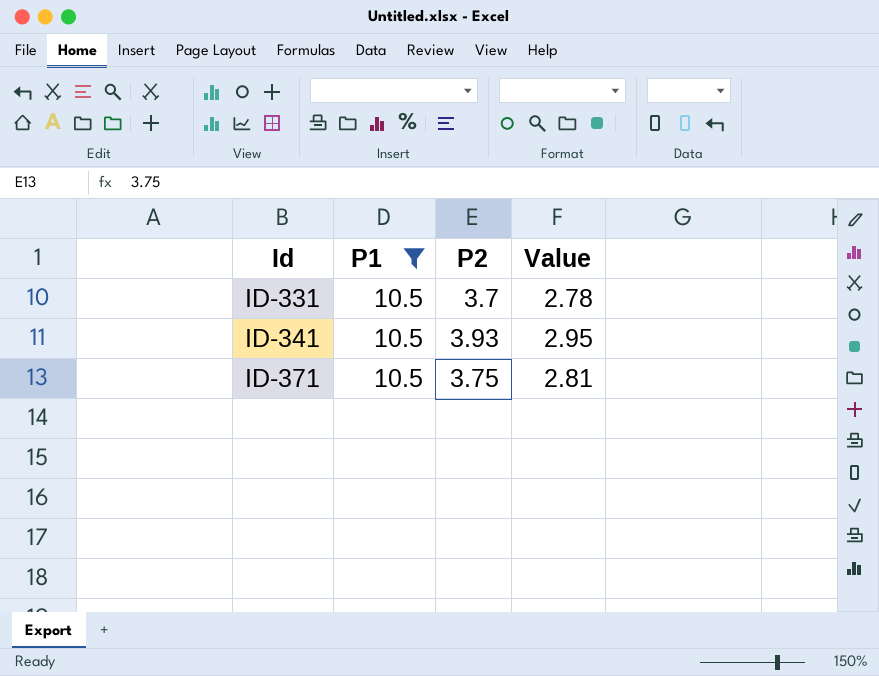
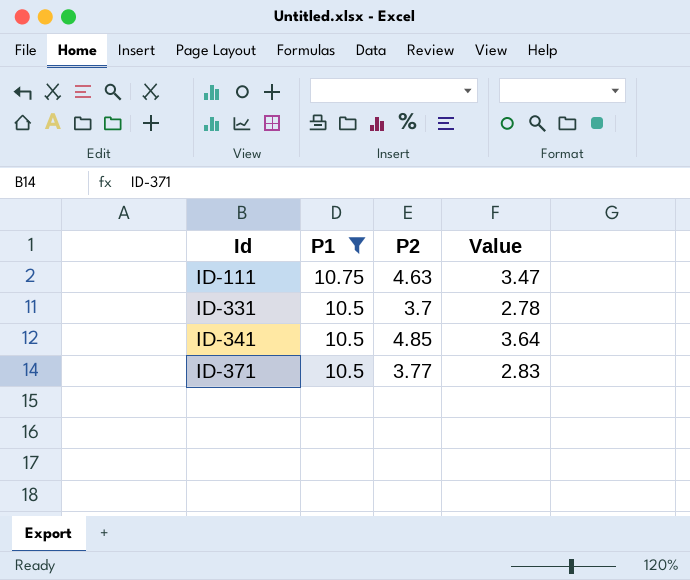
row ID-111: none -> 10.75 | 4.63 | 3.47
ID-341 | P2: 3.93 -> 4.85
ID-341 | Value: 2.95 -> 3.64
ID-371 | P2: 3.75 -> 3.77
ID-371 | Value: 2.81 -> 2.83

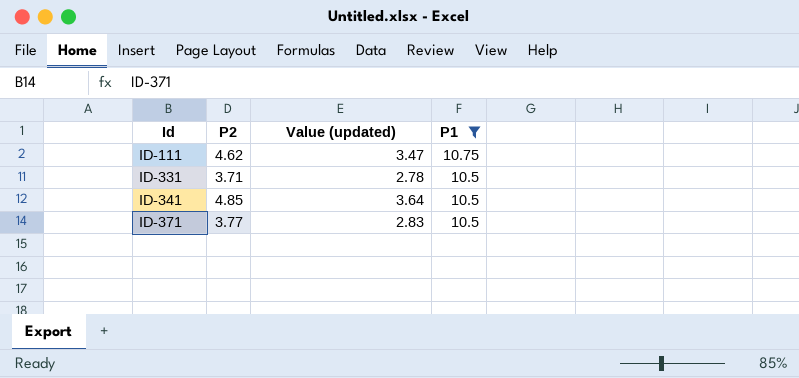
column name: Value -> Value (updated)
column P1 | position: 2 -> 4
ID-111 | P2: 4.63 -> 4.62
ID-331 | P2: 3.7 -> 3.71

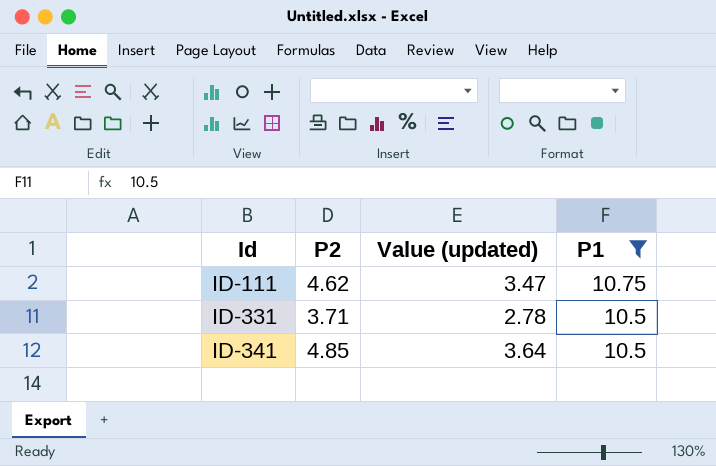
row ID-371: 3.77 | 2.83 | 10.5 -> none

